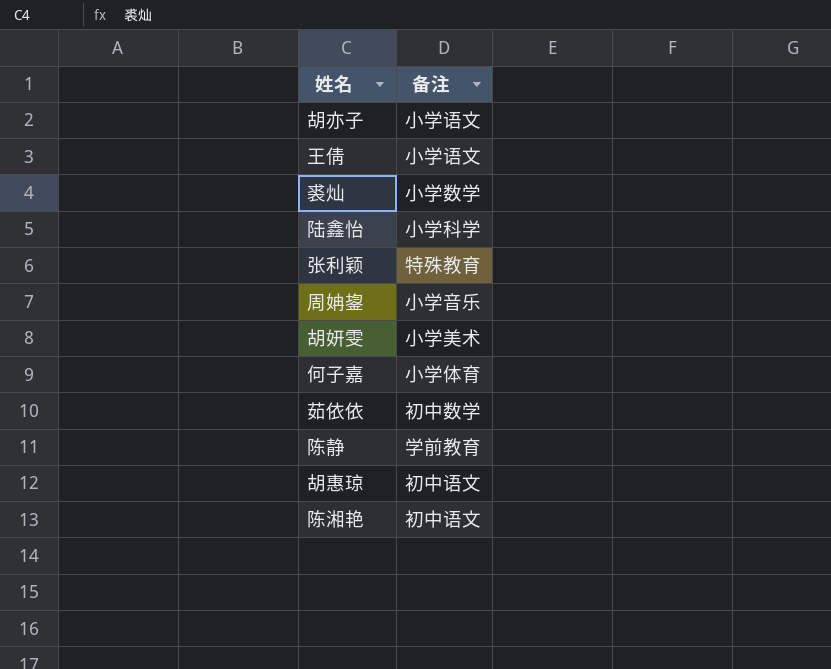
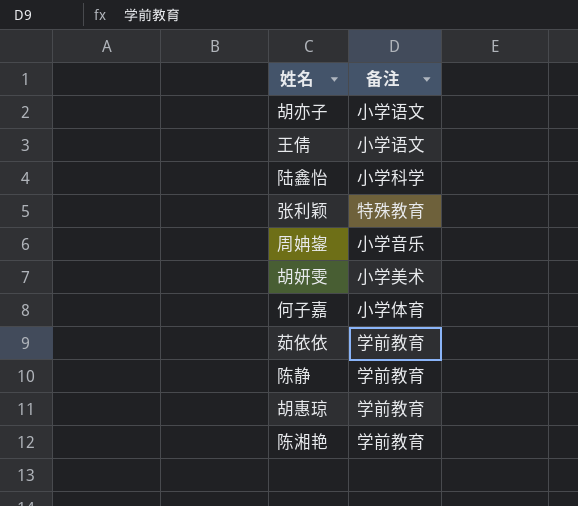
row 裘灿: 小学数学 -> none
茹依依 | 备注: 初中数学 -> 学前教育
胡惠琼 | 备注: 初中语文 -> 学前教育
陈湘艳 | 备注: 初中语文 -> 学前教育

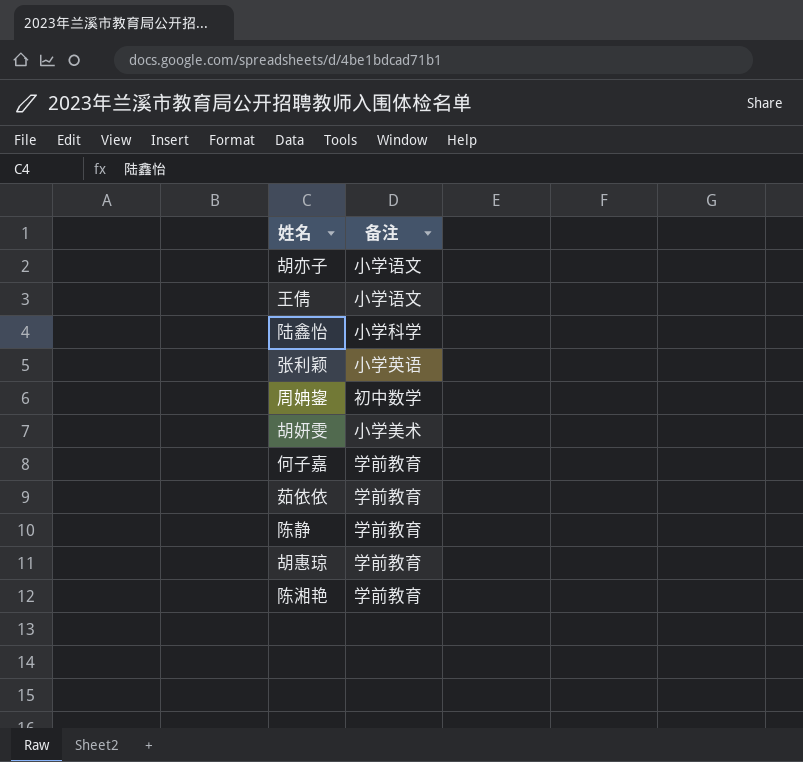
张利颖 | 备注: 特殊教育 -> 小学英语
周姌鋆 | 备注: 小学音乐 -> 初中数学
何子嘉 | 备注: 小学体育 -> 学前教育

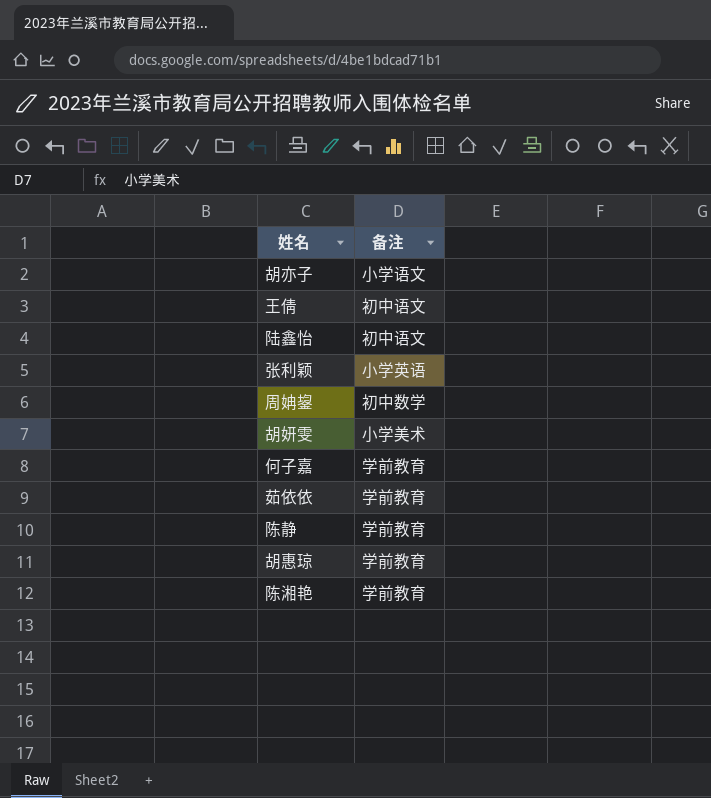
王倩 | 备注: 小学语文 -> 初中语文
陆鑫怡 | 备注: 小学科学 -> 初中语文

